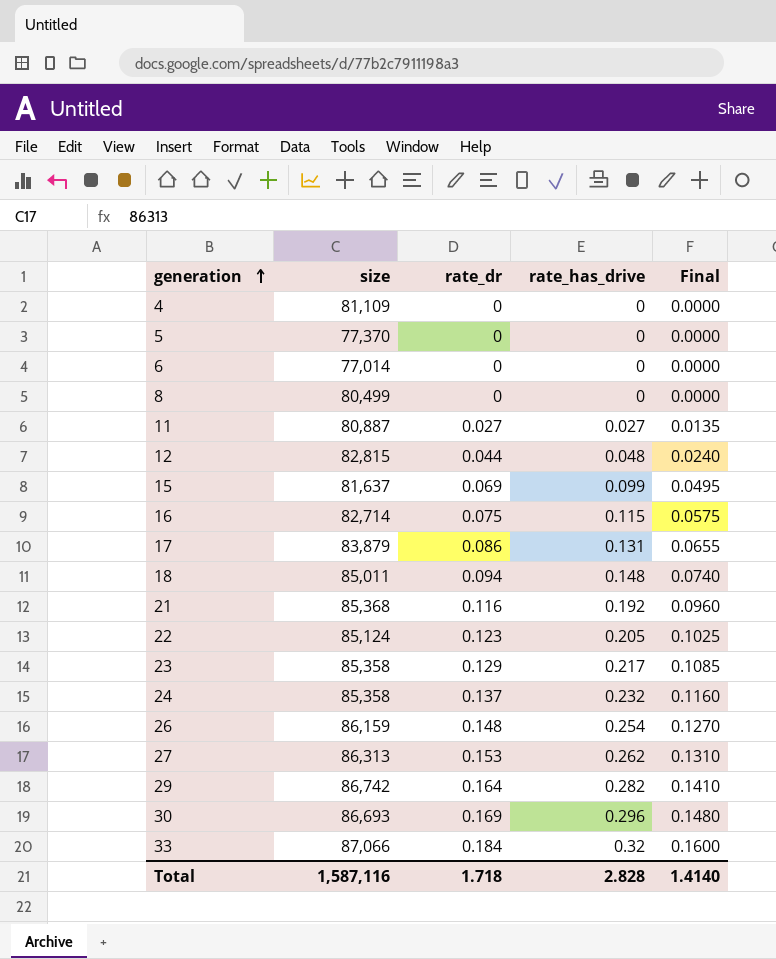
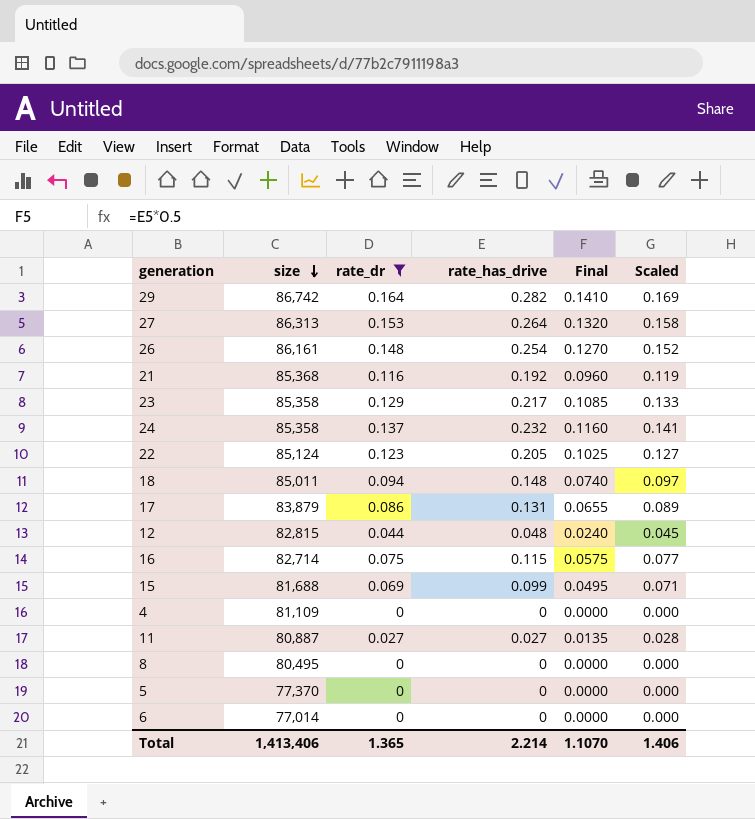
filter: none -> rate_dr <= 0.164
row order: generation ascending -> size descending
column Scaled | formula: none -> [rate_dr] * 1.03
27 | rate_has_drive: 0.262 -> 0.264
27 | Final: 0.1310 -> 0.1320
26 | size: 86,159 -> 86,161
15 | size: 81,637 -> 81,688
8 | size: 80,499 -> 80,495
Total | size: 1,587,116 -> 1,413,406
Total | rate_dr: 1.718 -> 1.365
Total | rate_has_drive: 2.828 -> 2.214
Total | Final: 1.4140 -> 1.1070

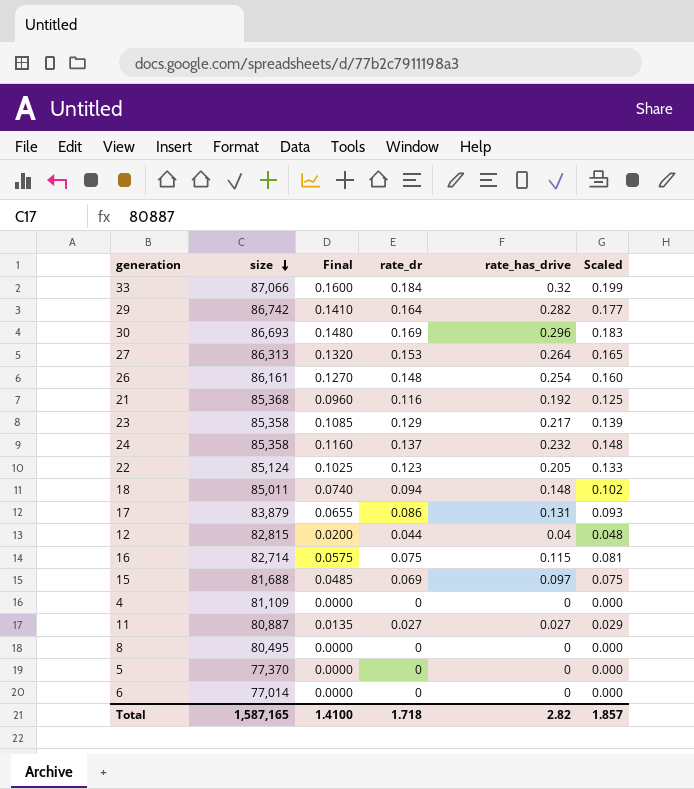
filter: rate_dr <= 0.164 -> none
column Final | position: 5 -> 3
column Scaled | formula: [rate_dr] * 1.03 -> [rate_dr] * 1.08
12 | Final: 0.0240 -> 0.0200
12 | rate_has_drive: 0.048 -> 0.04
15 | Final: 0.0495 -> 0.0485
15 | rate_has_drive: 0.099 -> 0.097
Total | size: 1,413,406 -> 1,587,165
Total | Final: 1.1070 -> 1.4100
Total | rate_dr: 1.365 -> 1.718
Total | rate_has_drive: 2.214 -> 2.82
Total | Scaled: 1.406 -> 1.857

